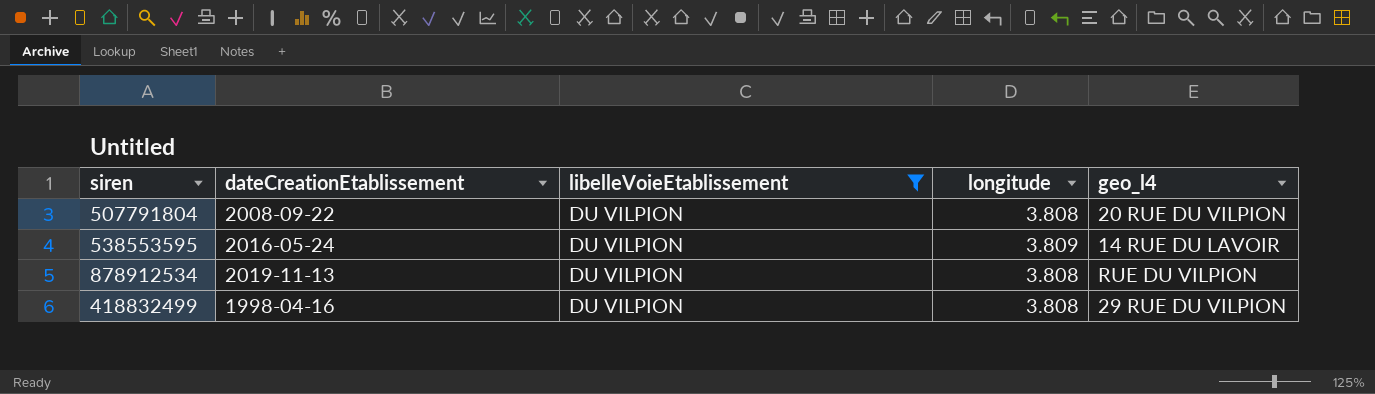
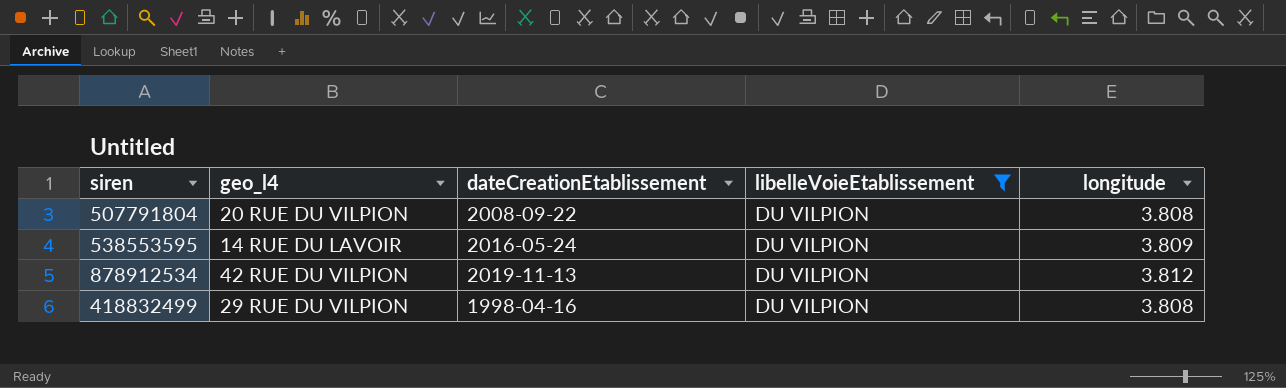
column geo_l4 | position: 5 -> 2
878912534 | geo_l4: RUE DU VILPION -> 42 RUE DU VILPION
878912534 | longitude: 3.808 -> 3.812

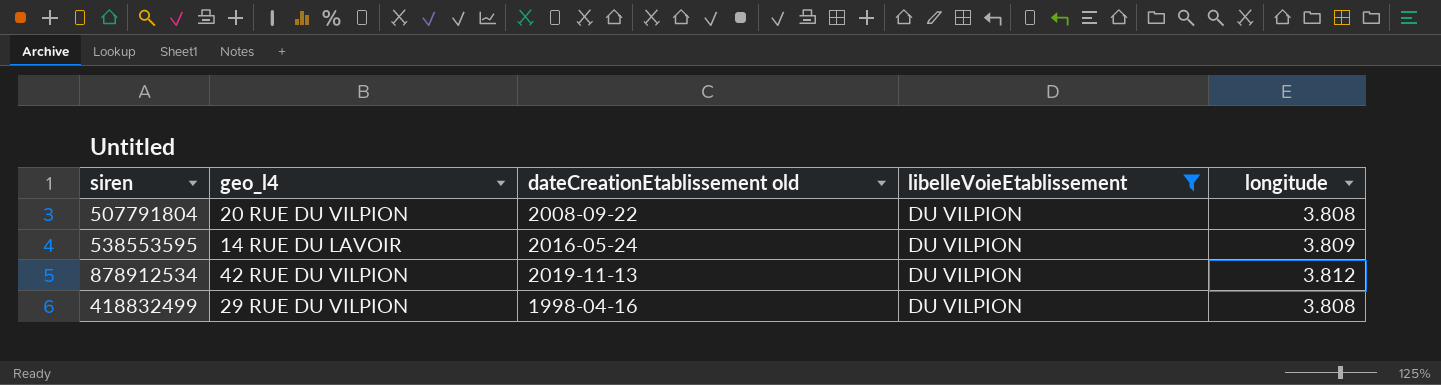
column name: dateCreationEtablissement -> dateCreationEtablissement old

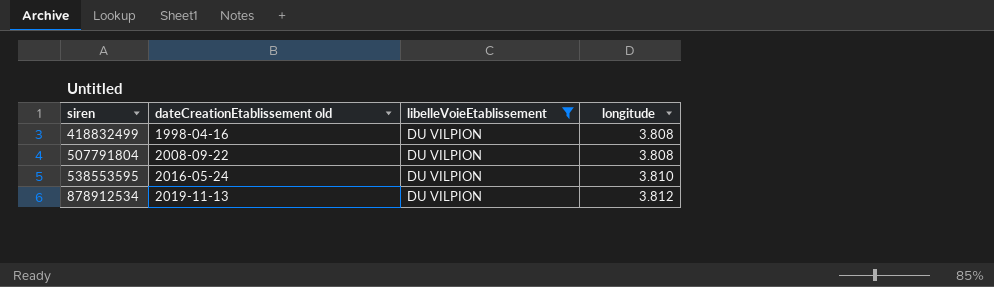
row order: none -> siren ascending
column geo_l4 | position: 2 -> none
538553595 | longitude: 3.809 -> 3.810

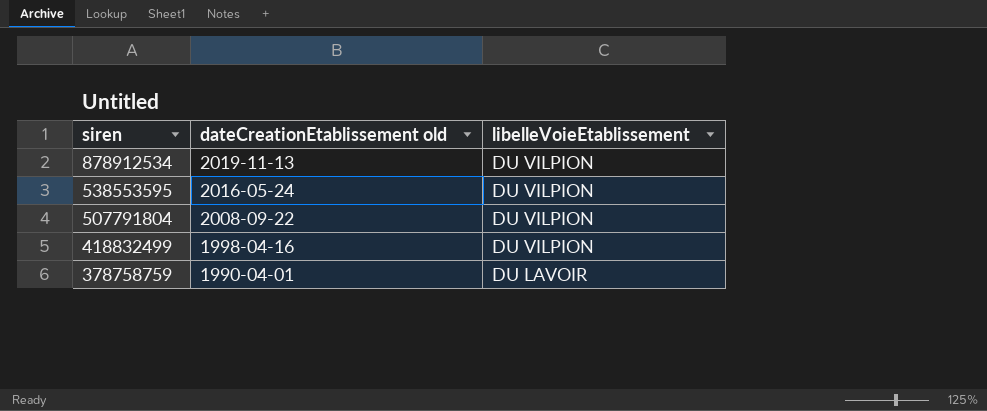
filter: libelleVoieEtablissement = DU VILPION -> none
row order: siren ascending -> siren descending
column longitude | position: 4 -> none

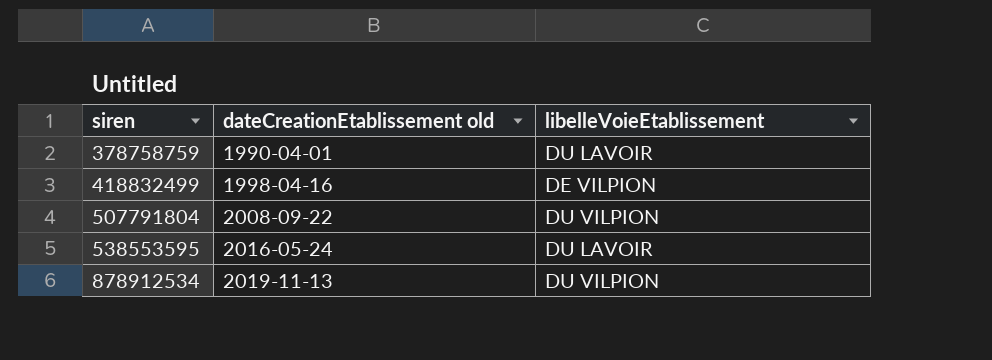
row order: siren descending -> siren ascending
418832499 | libelleVoieEtablissement: DU VILPION -> DE VILPION
538553595 | libelleVoieEtablissement: DU VILPION -> DU LAVOIR

